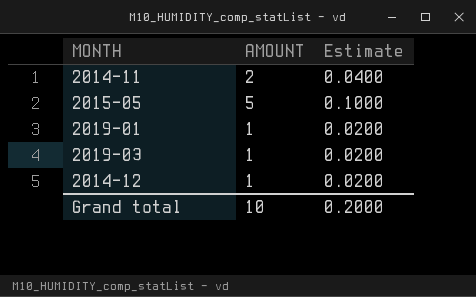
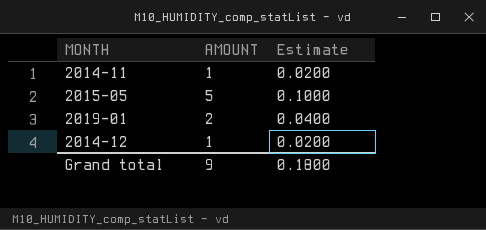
row 2019-03: 1 | 0.0200 -> none
2014-11 | AMOUNT: 2 -> 1
2014-11 | Estimate: 0.0400 -> 0.0200
2019-01 | AMOUNT: 1 -> 2
2019-01 | Estimate: 0.0200 -> 0.0400
Grand total | AMOUNT: 10 -> 9
Grand total | Estimate: 0.2000 -> 0.1800

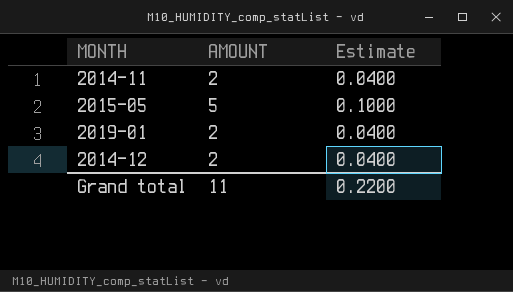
2014-11 | AMOUNT: 1 -> 2
2014-11 | Estimate: 0.0200 -> 0.0400
2014-12 | AMOUNT: 1 -> 2
2014-12 | Estimate: 0.0200 -> 0.0400
Grand total | AMOUNT: 9 -> 11
Grand total | Estimate: 0.1800 -> 0.2200

